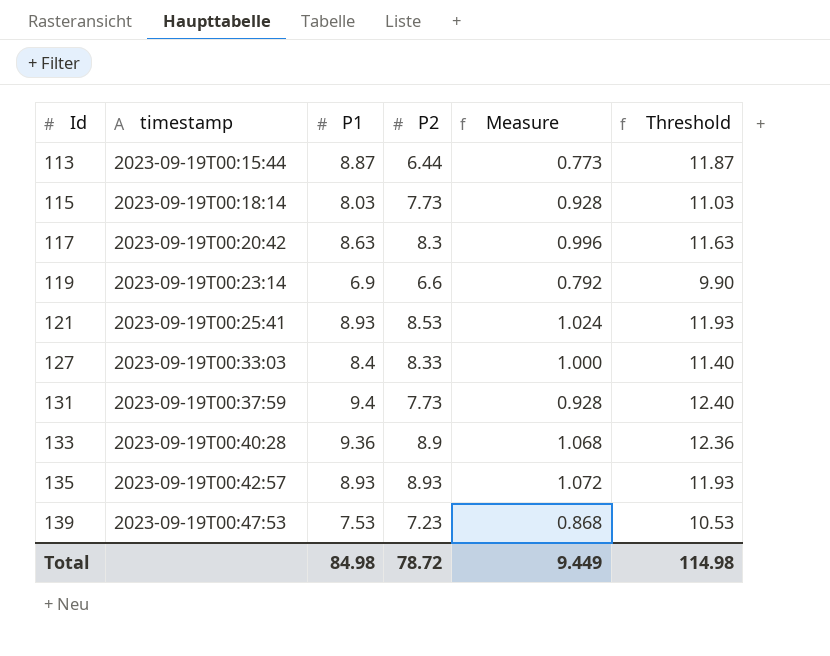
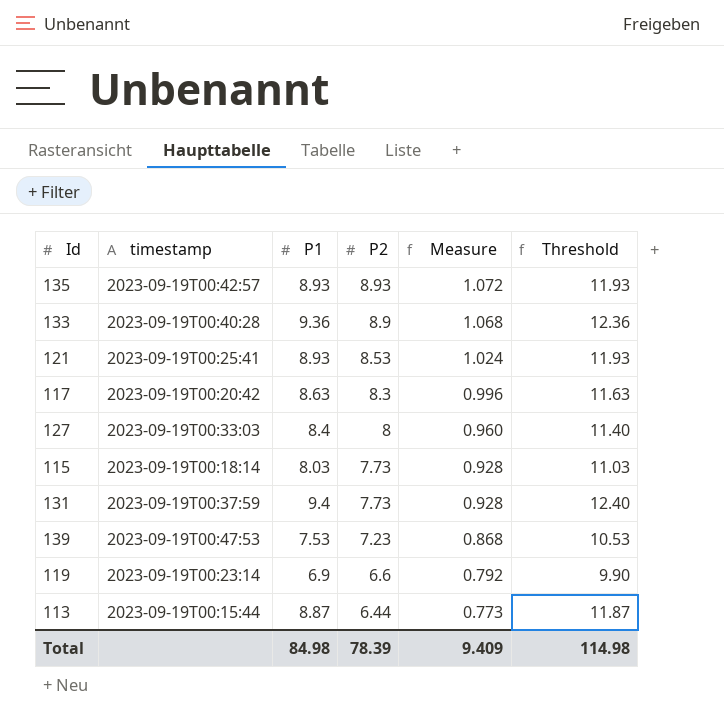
row order: Id ascending -> P2 descending
127 | P2: 8.33 -> 8
127 | Measure: 1.000 -> 0.960
Total | P2: 78.72 -> 78.39
Total | Measure: 9.449 -> 9.409

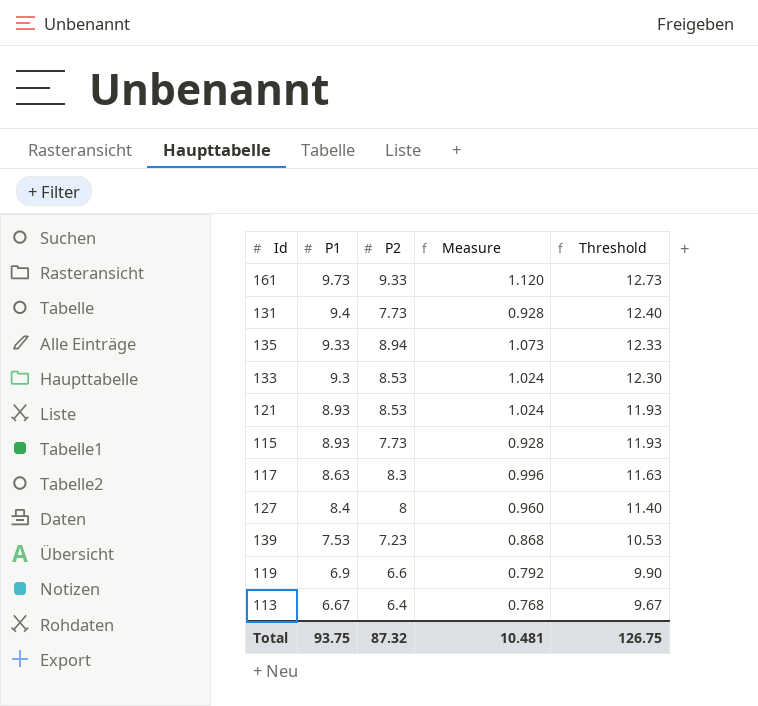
row order: P2 descending -> P1 descending
column timestamp | position: 2 -> none
row 161: none -> 9.73 | 9.33 | 1.120 | 12.73
135 | P1: 8.93 -> 9.33
135 | P2: 8.93 -> 8.94
135 | Measure: 1.072 -> 1.073
135 | Threshold: 11.93 -> 12.33
133 | P1: 9.36 -> 9.3
133 | P2: 8.9 -> 8.53
133 | Measure: 1.068 -> 1.024
133 | Threshold: 12.36 -> 12.30
115 | P1: 8.03 -> 8.93
115 | Threshold: 11.03 -> 11.93
113 | P1: 8.87 -> 6.67
113 | P2: 6.44 -> 6.4
113 | Measure: 0.773 -> 0.768
113 | Threshold: 11.87 -> 9.67
Total | P1: 84.98 -> 93.75
Total | P2: 78.39 -> 87.32
Total | Measure: 9.409 -> 10.481
Total | Threshold: 114.98 -> 126.75

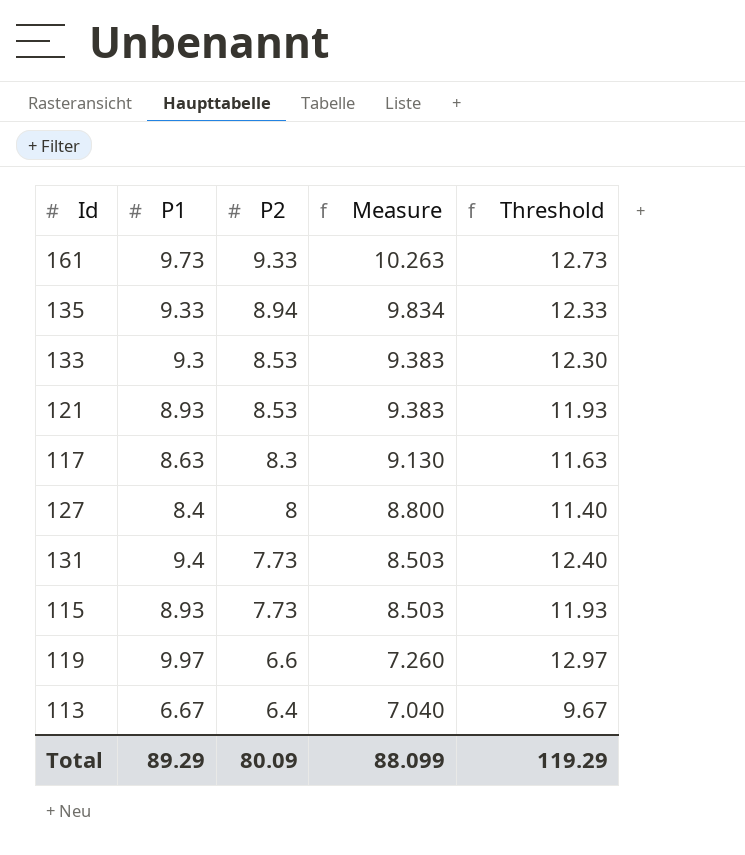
row order: P1 descending -> P2 descending
column Measure | formula: [P2] * 0.12 -> [P2] * 1.1
row 139: 7.53 | 7.23 | 0.868 | 10.53 -> none
119 | P1: 6.9 -> 9.97
119 | Threshold: 9.90 -> 12.97
Total | P1: 93.75 -> 89.29
Total | P2: 87.32 -> 80.09
Total | Measure: 10.481 -> 88.099
Total | Threshold: 126.75 -> 119.29

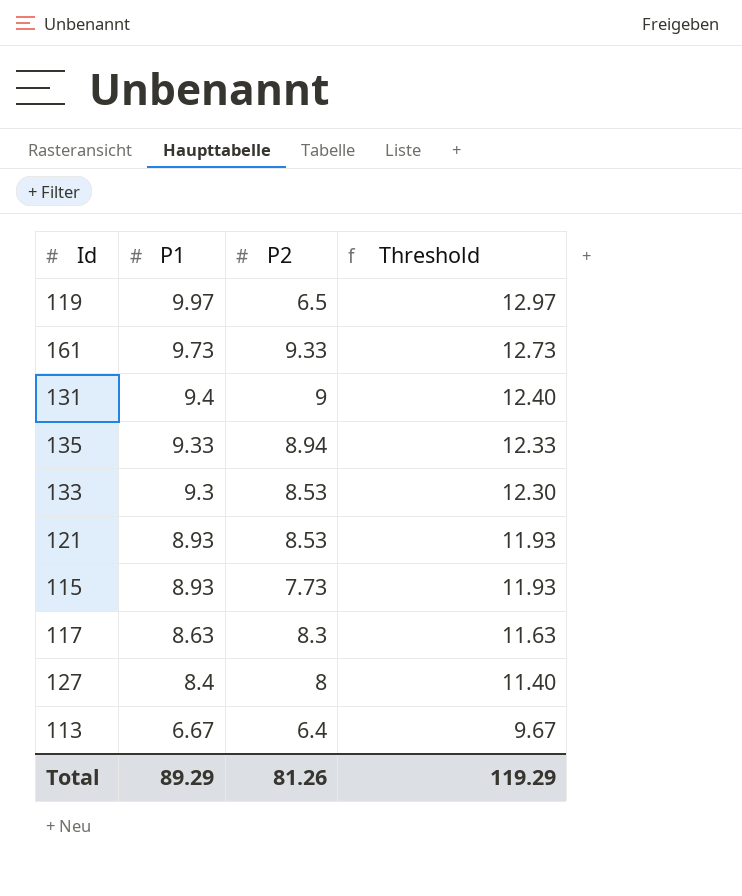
row order: P2 descending -> P1 descending
column Measure | formula: [P2] * 1.1 -> none
119 | P2: 6.6 -> 6.5
131 | P2: 7.73 -> 9
Total | P2: 80.09 -> 81.26

